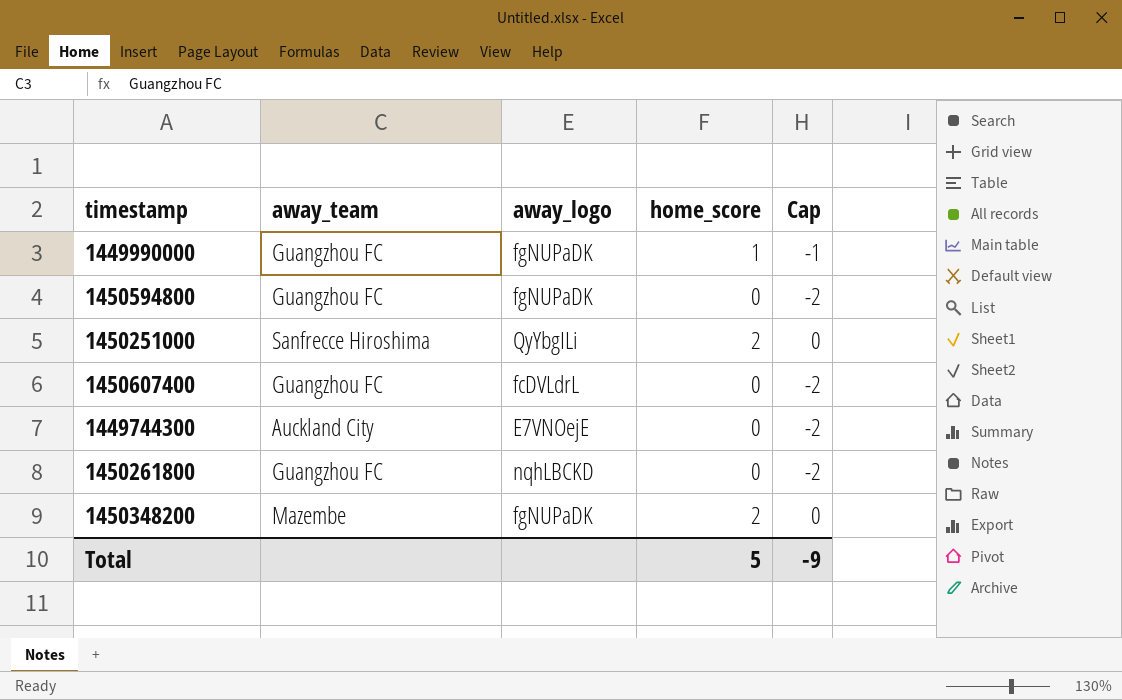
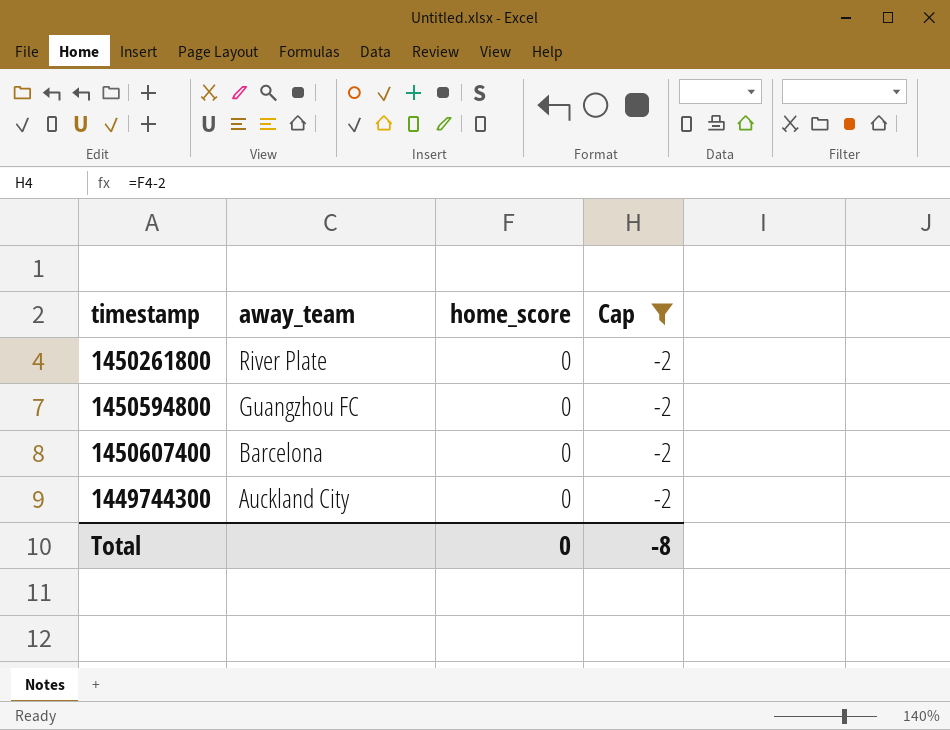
filter: none -> Cap = -2
row order: none -> away_team descending
column away_logo | position: 3 -> none
1450261800 | away_team: Guangzhou FC -> River Plate
1450607400 | away_team: Guangzhou FC -> Barcelona
Total | home_score: 5 -> 0
Total | Cap: -9 -> -8

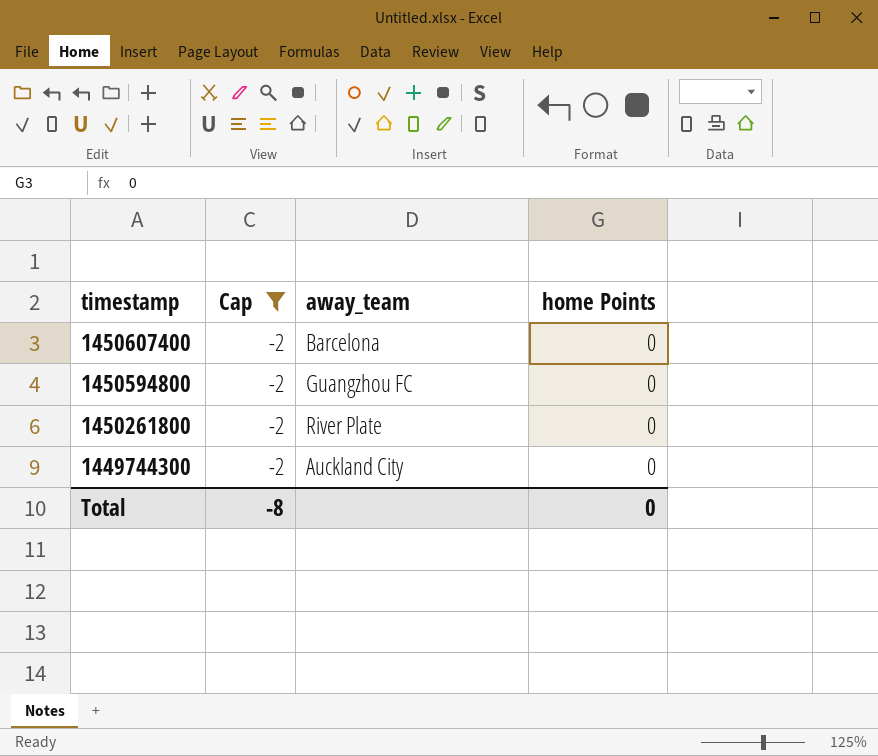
row order: away_team descending -> timestamp descending
column Cap | position: 4 -> 2
column name: home_score -> home Points

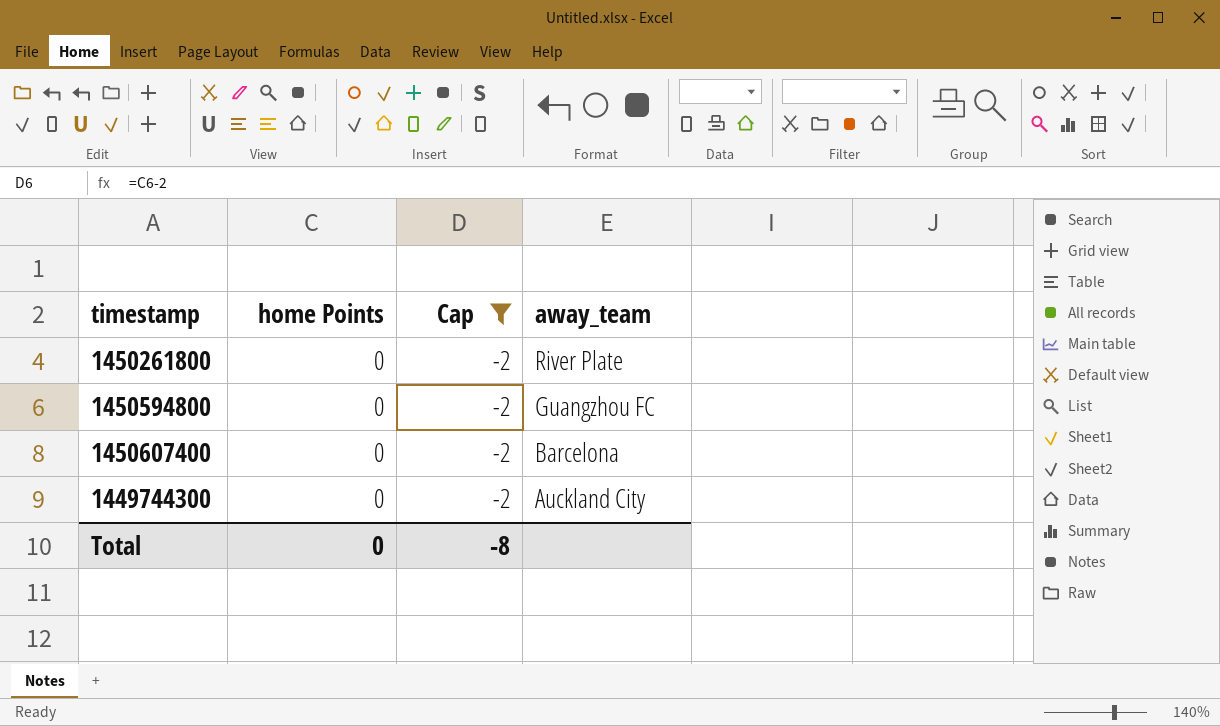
row order: timestamp descending -> away_team descending
column home Points | position: 4 -> 2

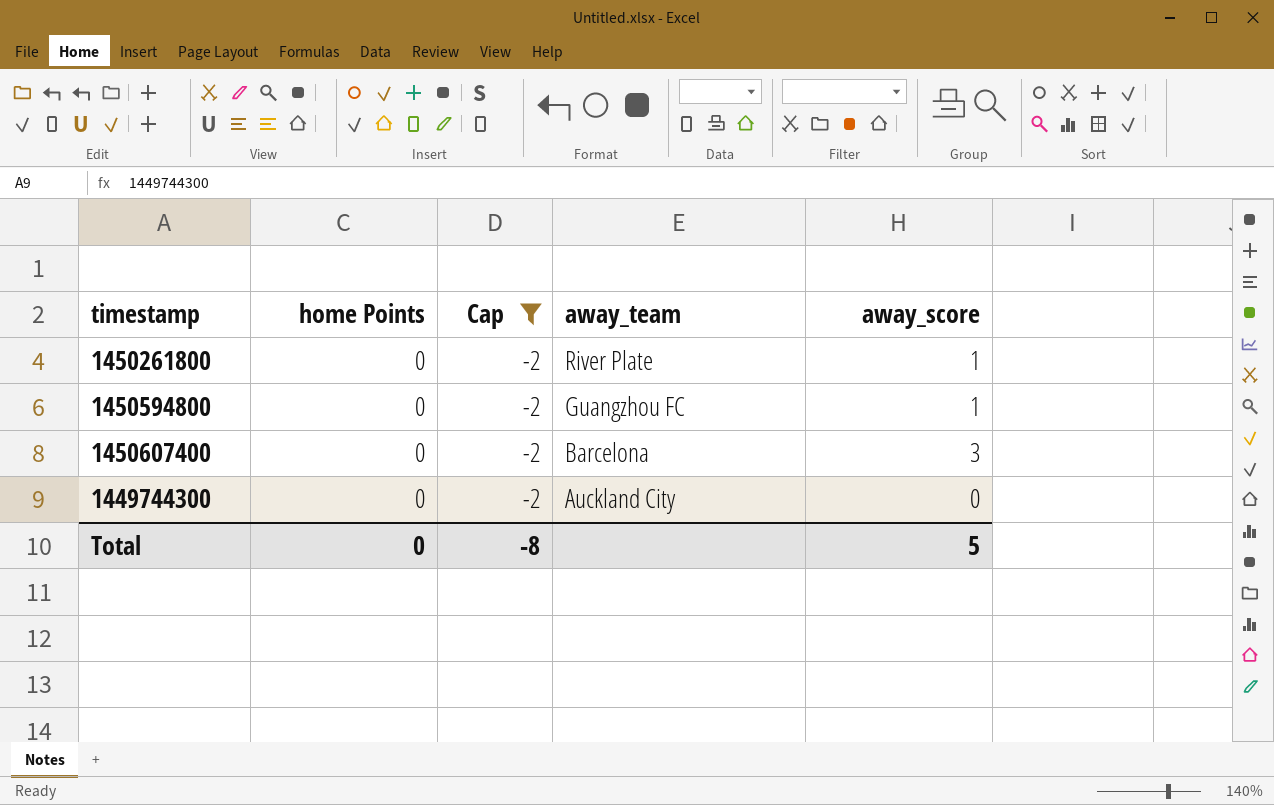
column away_score | position: none -> 5

